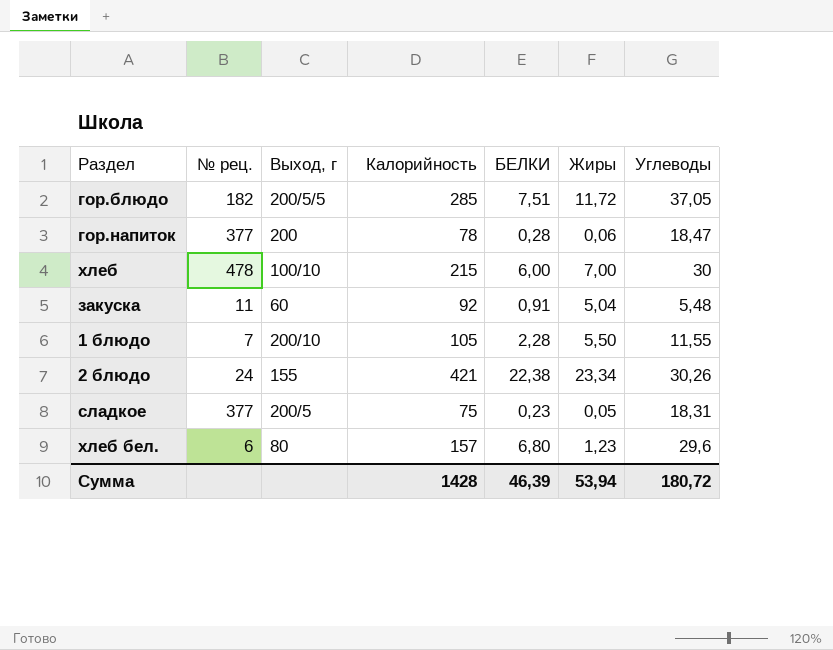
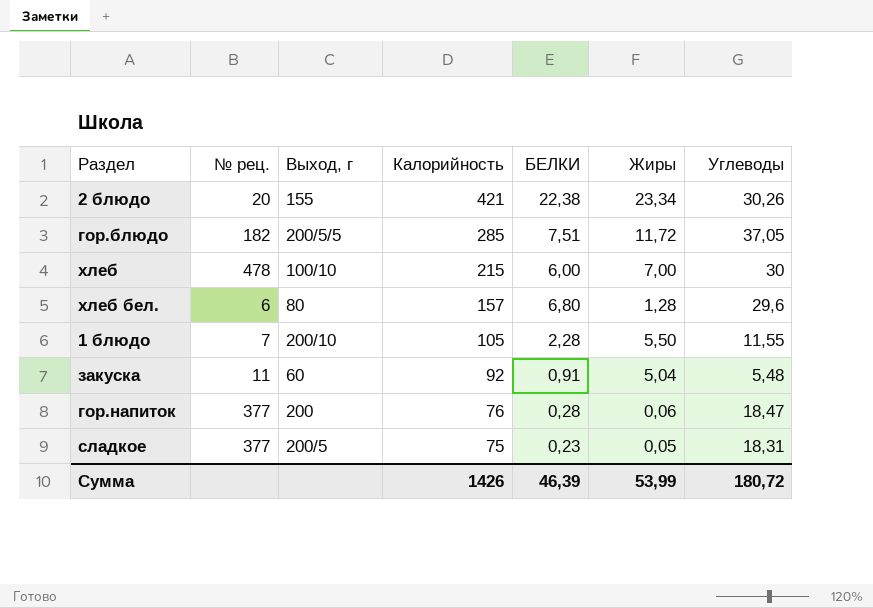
row order: none -> Калорийность descending
2 блюдо | № рец.: 24 -> 20
хлеб бел. | Жиры: 1,23 -> 1,28
гор.напиток | Калорийность: 78 -> 76
Сумма | Калорийность: 1428 -> 1426
Сумма | Жиры: 53,94 -> 53,99

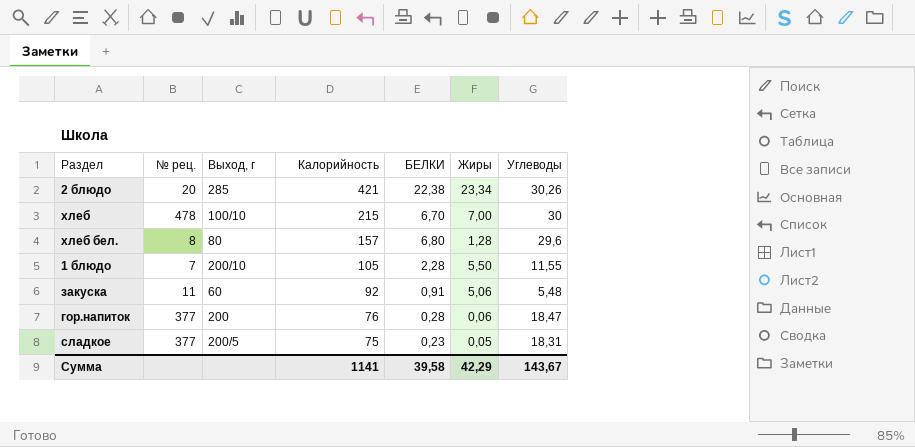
row гор.блюдо: 182 | 200/5/5 | 285 | 7,51 | 11,72 | 37,05 -> none
2 блюдо | Выход, г: 155 -> 285
хлеб | БЕЛКИ: 6,00 -> 6,70
хлеб бел. | № рец.: 6 -> 8
закуска | Жиры: 5,04 -> 5,06
Сумма | Калорийность: 1426 -> 1141
Сумма | БЕЛКИ: 46,39 -> 39,58
Сумма | Жиры: 53,99 -> 42,29
Сумма | Углеводы: 180,72 -> 143,67

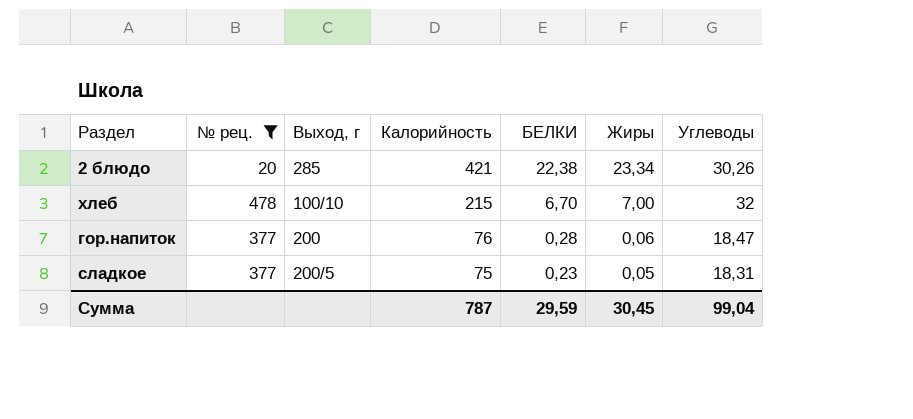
filter: none -> № рец. >= 20
хлеб | Углеводы: 30 -> 32
Сумма | Калорийность: 1141 -> 787
Сумма | БЕЛКИ: 39,58 -> 29,59
Сумма | Жиры: 42,29 -> 30,45
Сумма | Углеводы: 143,67 -> 99,04

